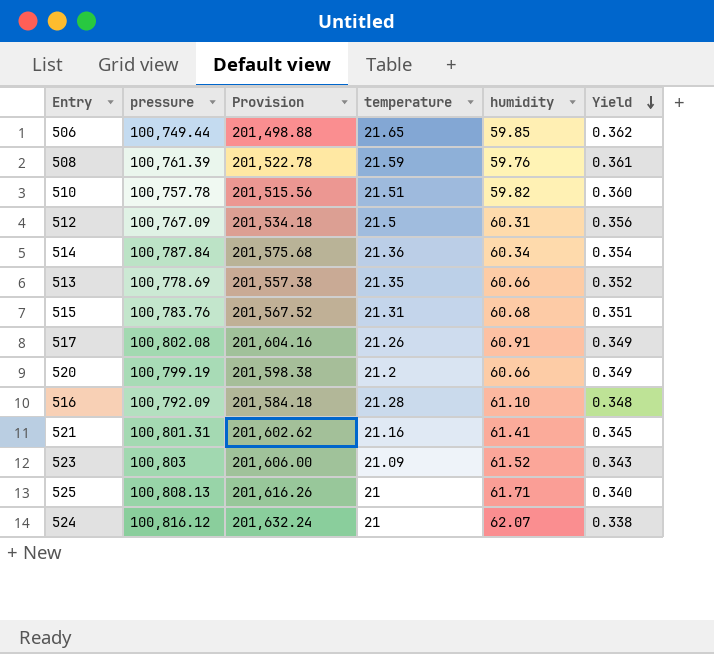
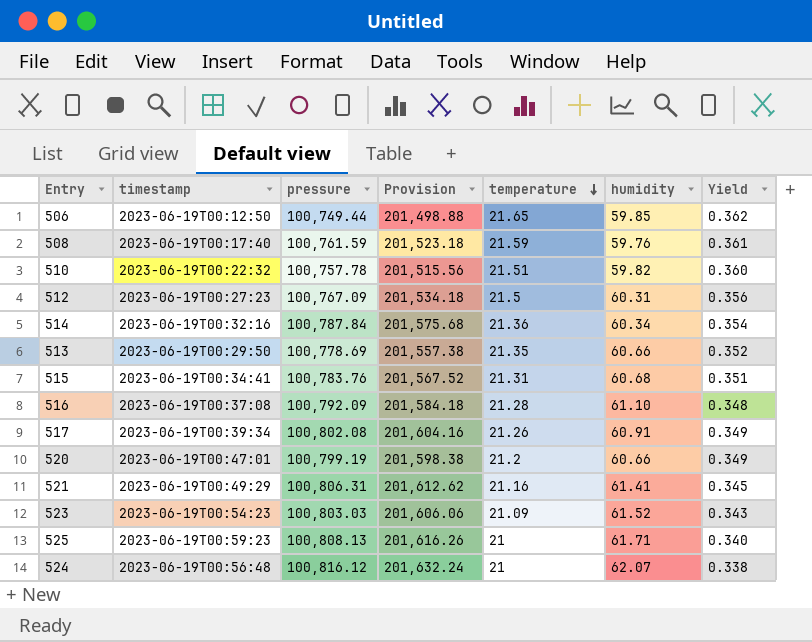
row order: Yield descending -> temperature descending
column timestamp | position: none -> 2
508 | pressure: 100,761.39 -> 100,761.59
508 | Provision: 201,522.78 -> 201,523.18
521 | pressure: 100,801.31 -> 100,806.31
521 | Provision: 201,602.62 -> 201,612.62
523 | pressure: 100,803 -> 100,803.03
523 | Provision: 201,606.00 -> 201,606.06

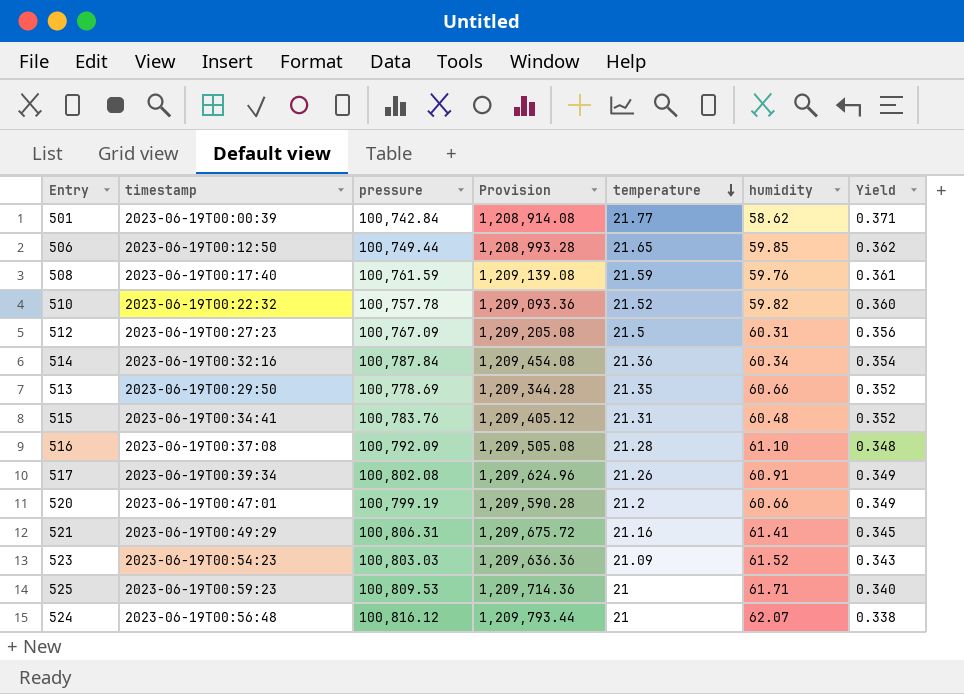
column Provision | formula: [pressure] * 2 -> [pressure] * 12
row 501: none -> 2023-06-19T00:00:39 | 100,742.84 | 1,208,914.08 | 21.77 | 58.62 | 0.371
510 | temperature: 21.51 -> 21.52
515 | humidity: 60.68 -> 60.48
515 | Yield: 0.351 -> 0.352
525 | pressure: 100,808.13 -> 100,809.53

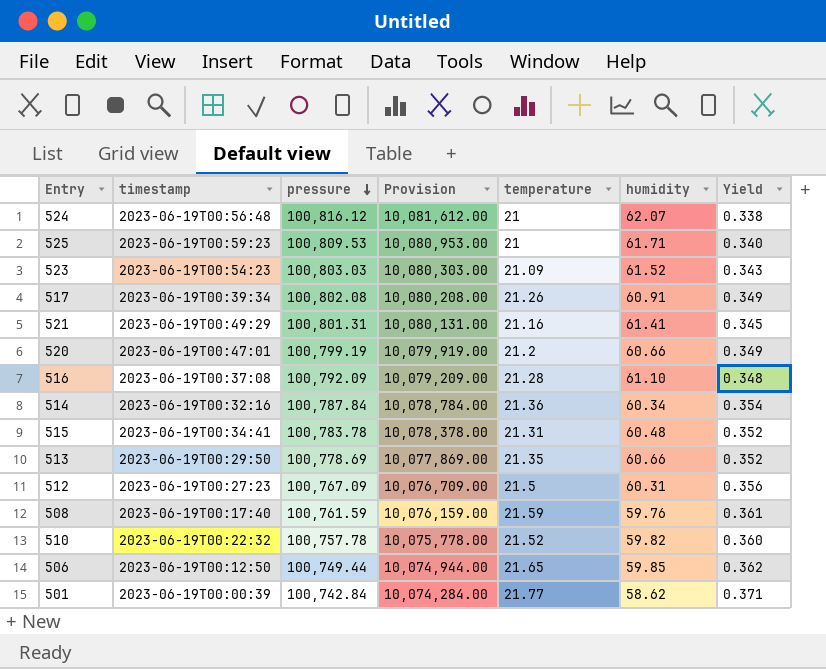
row order: temperature descending -> pressure descending
column Provision | formula: [pressure] * 12 -> [pressure] * 100
521 | pressure: 100,806.31 -> 100,801.31
515 | pressure: 100,783.76 -> 100,783.78

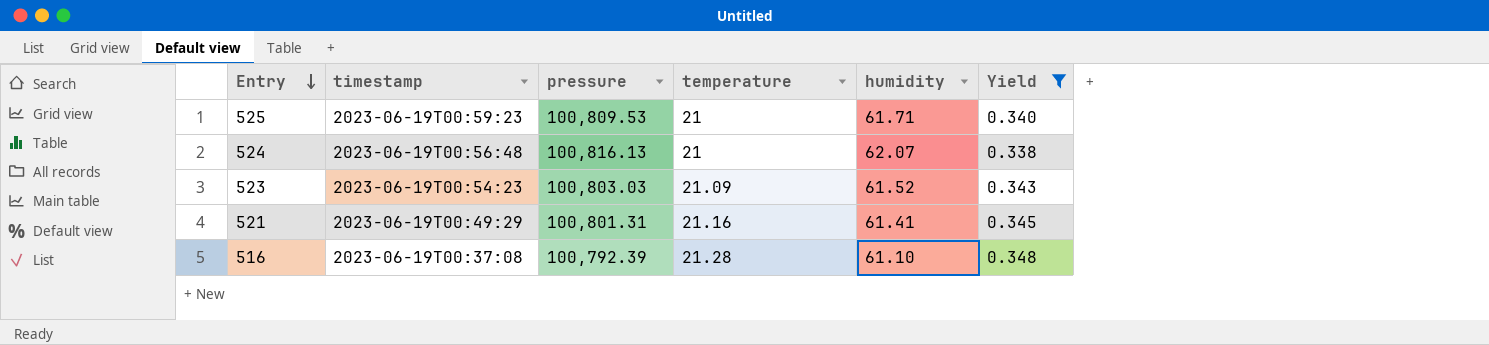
filter: none -> Yield <= 0.348
row order: pressure descending -> Entry descending
column Provision | formula: [pressure] * 100 -> none
524 | pressure: 100,816.12 -> 100,816.13
516 | pressure: 100,792.09 -> 100,792.39

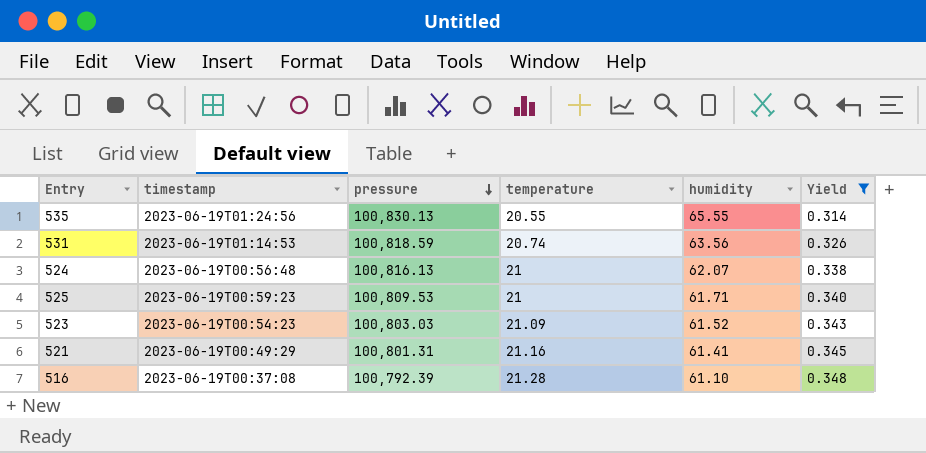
row order: Entry descending -> pressure descending
row 535: none -> 2023-06-19T01:24:56 | 100,830.13 | 20.55 | 65.55 | 0.314
row 531: none -> 2023-06-19T01:14:53 | 100,818.59 | 20.74 | 63.56 | 0.326

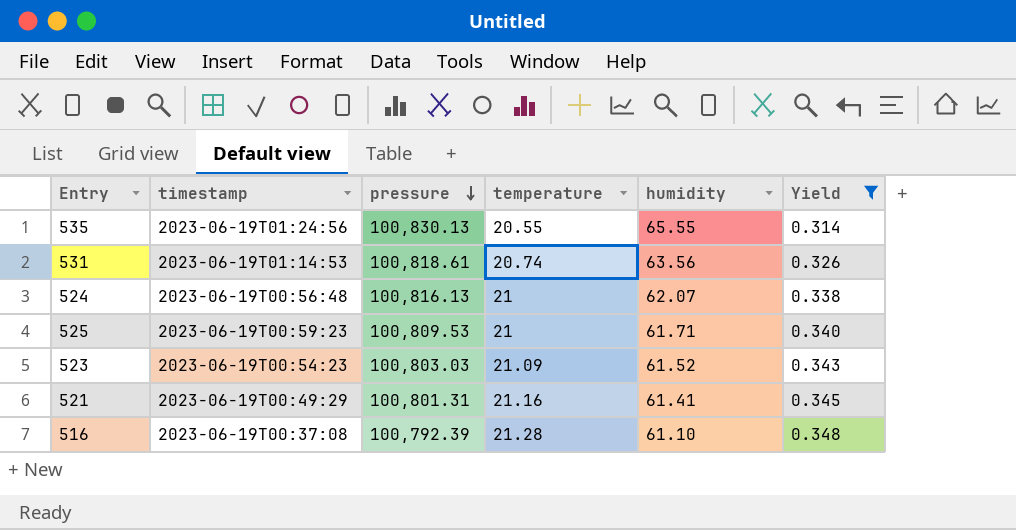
531 | pressure: 100,818.59 -> 100,818.61

